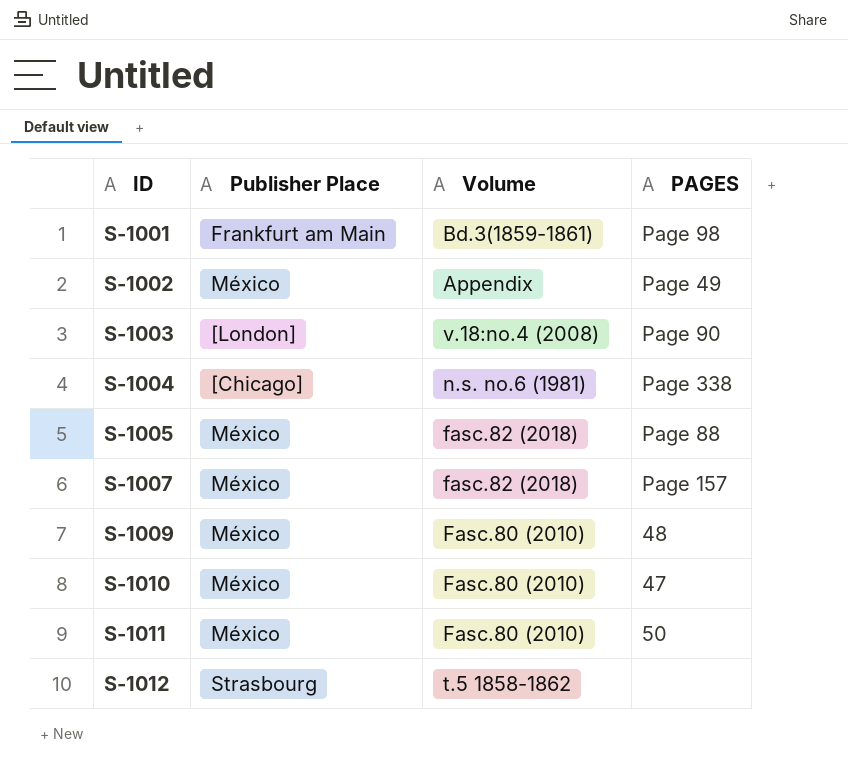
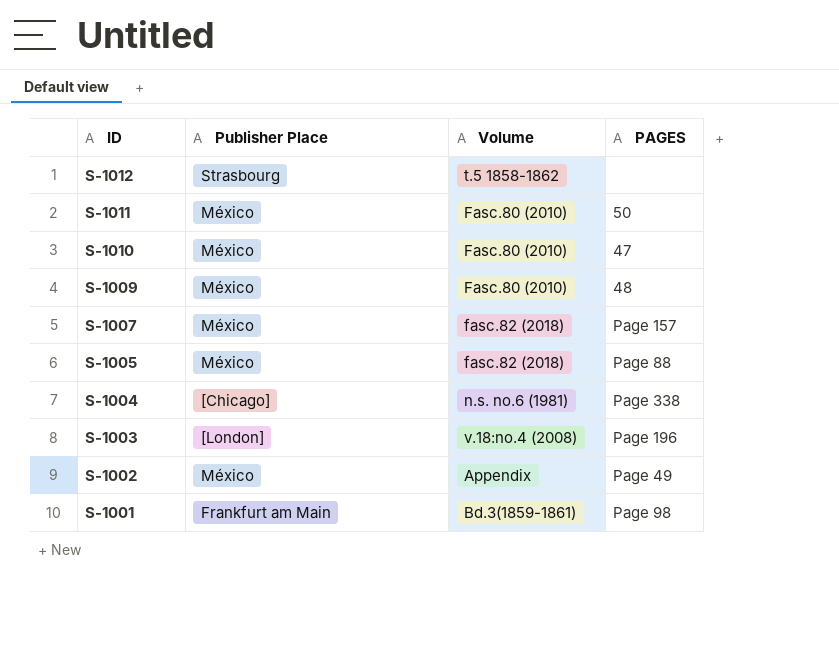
row order: ID ascending -> ID descending
S-1003 | PAGES: Page 90 -> Page 196

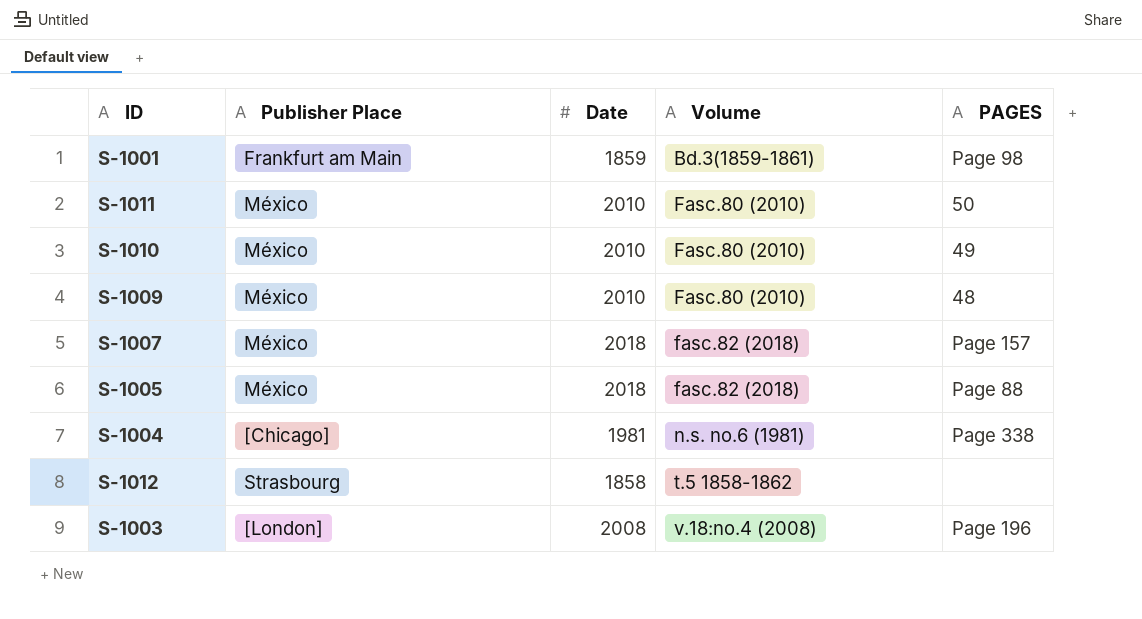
row order: ID descending -> Volume ascending
column Date | position: none -> 3
row S-1002: México | Appendix | Page 49 -> none
S-1010 | PAGES: 47 -> 49

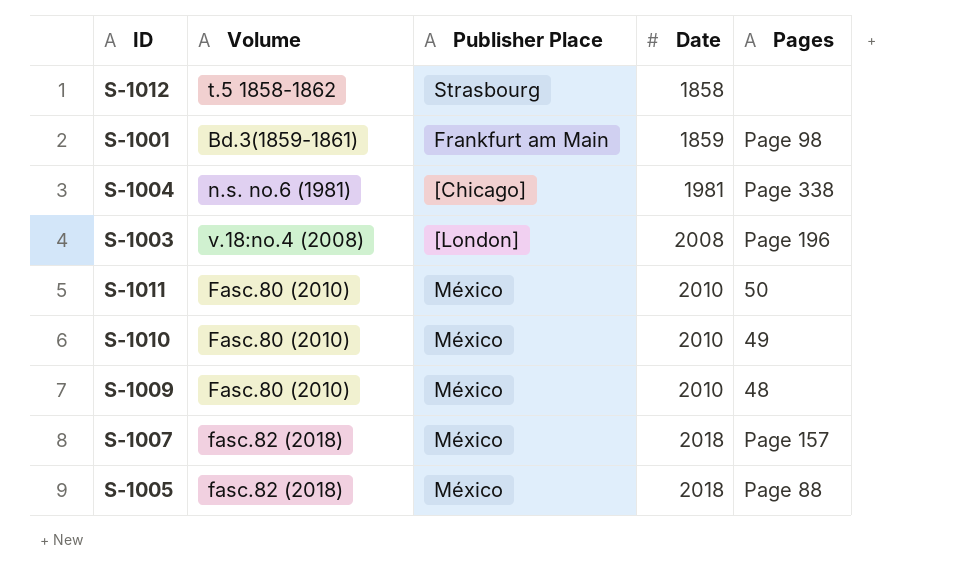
row order: Volume ascending -> Date ascending
column Volume | position: 4 -> 2
column name: PAGES -> Pages

